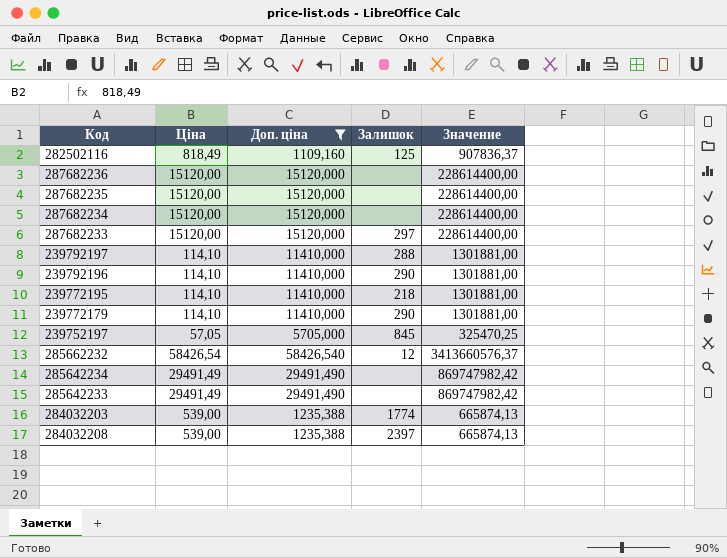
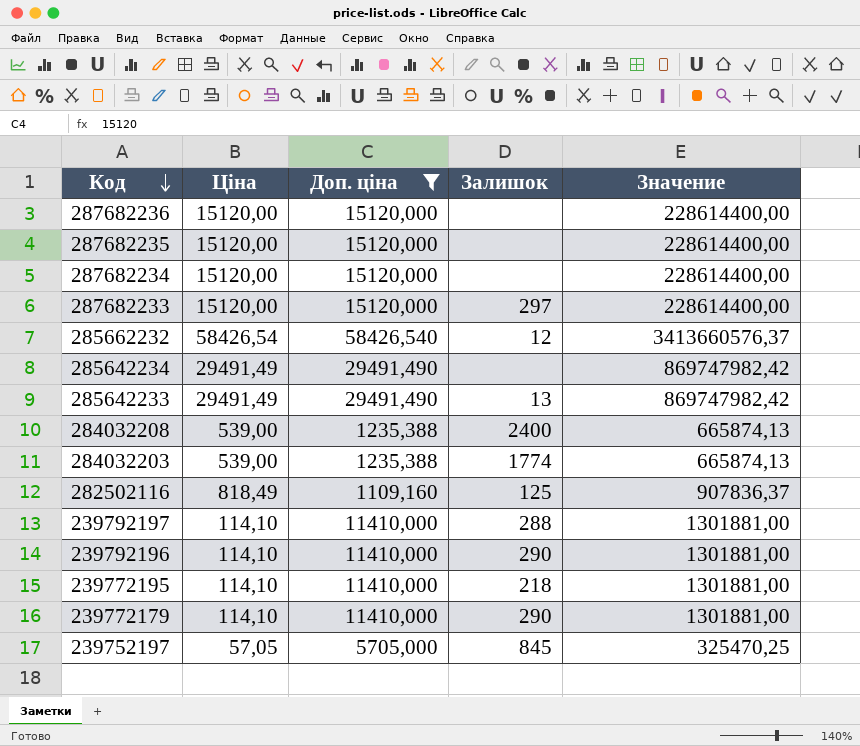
row order: none -> Код descending
285642233 | Залишок: none -> 13
284032208 | Залишок: 2397 -> 2400

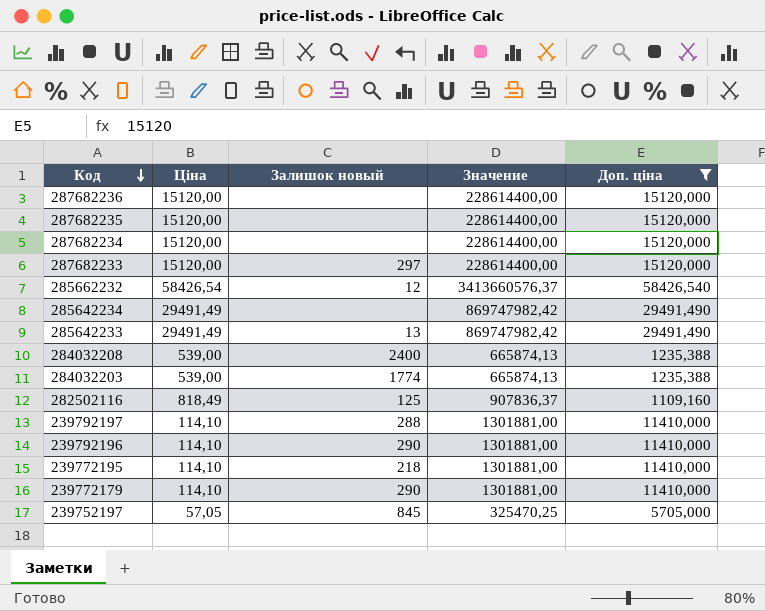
column name: Залишок -> Залишок новый
column Доп. ціна | position: 3 -> 5

